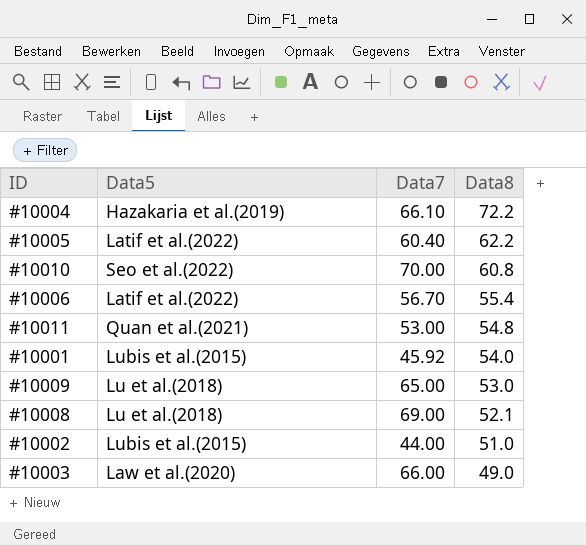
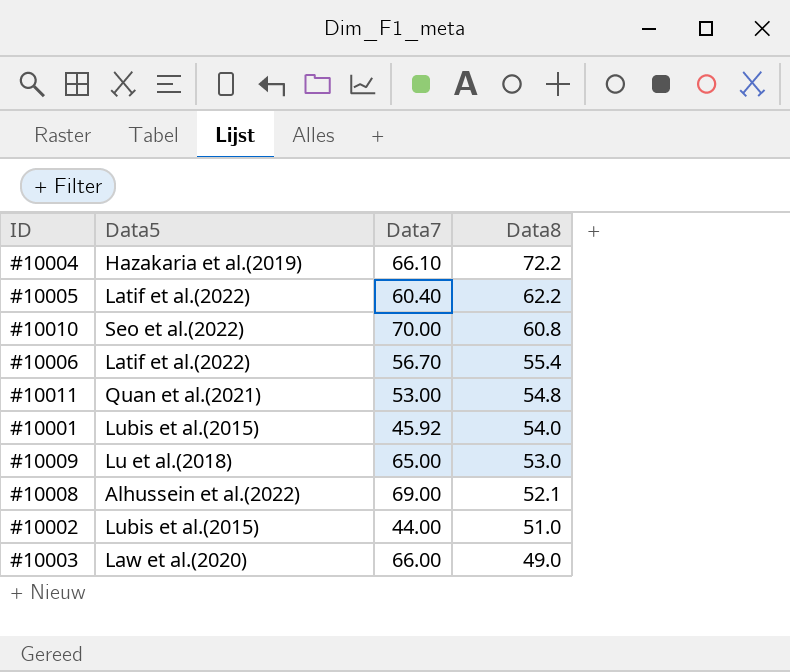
#10008 | Data5: Lu et al.(2018) -> Alhussein et al.(2022)

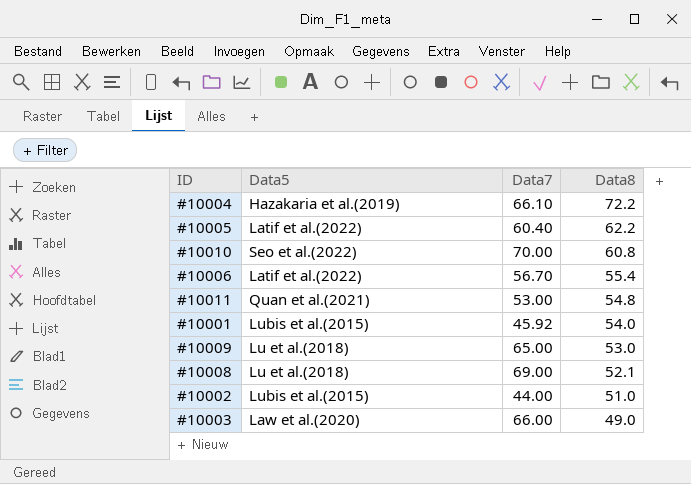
#10008 | Data5: Alhussein et al.(2022) -> Lu et al.(2018)

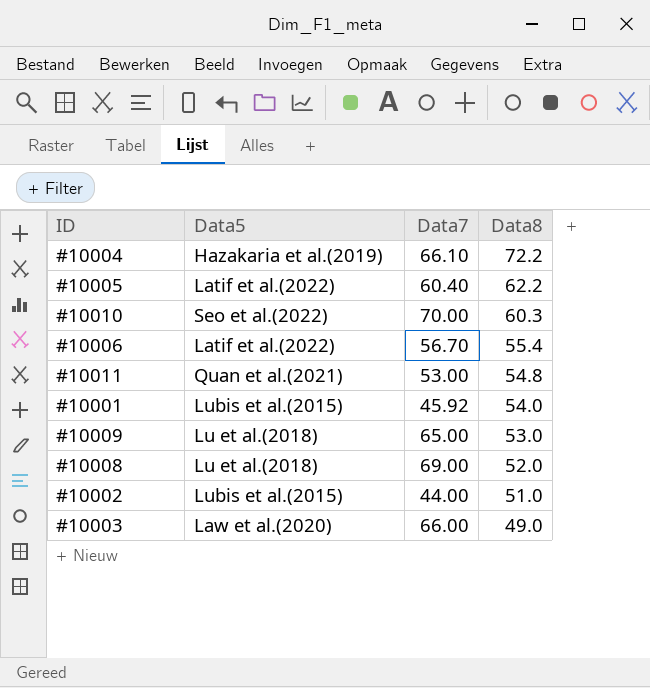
#10010 | Data8: 60.8 -> 60.3
#10008 | Data8: 52.1 -> 52.0

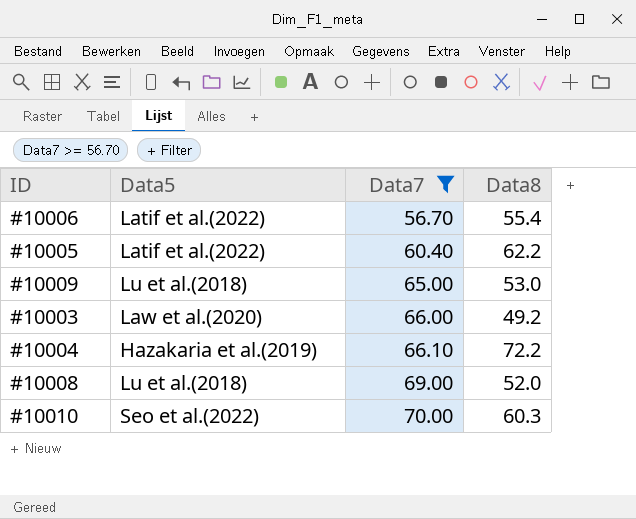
filter: none -> Data7 >= 56.70
row order: Data8 descending -> Data7 ascending
#10003 | Data8: 49.0 -> 49.2

